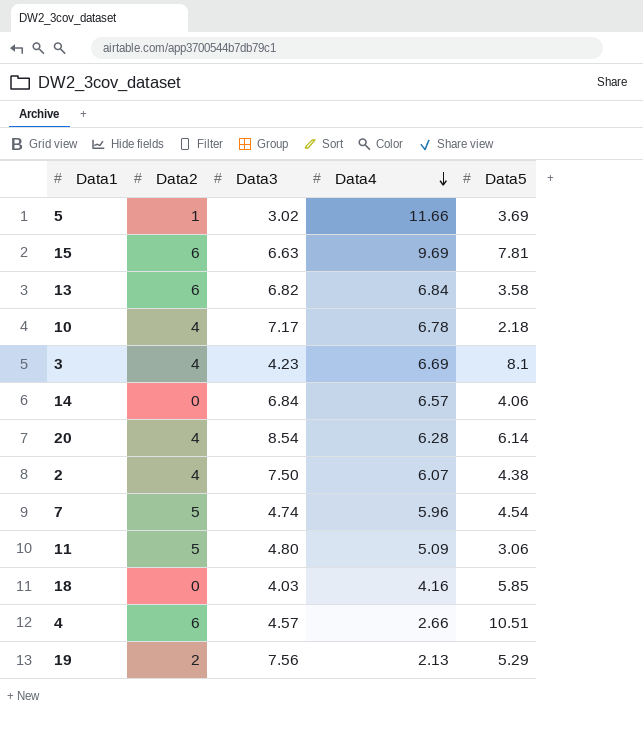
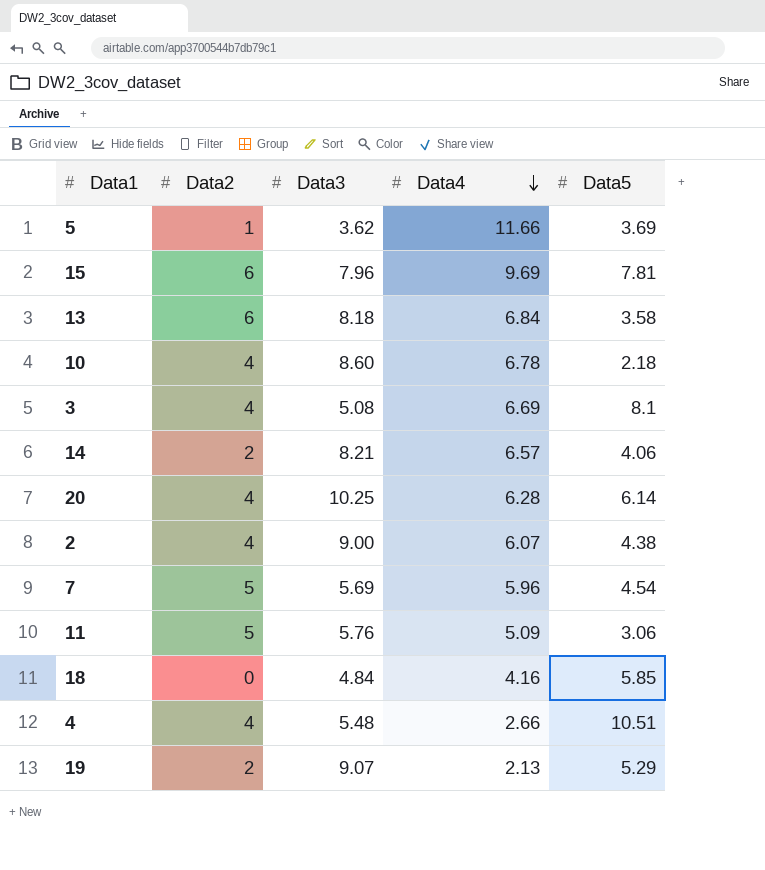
5 | Data3: 3.02 -> 3.62
15 | Data3: 6.63 -> 7.96
13 | Data3: 6.82 -> 8.18
10 | Data3: 7.17 -> 8.60
3 | Data3: 4.23 -> 5.08
14 | Data2: 0 -> 2
14 | Data3: 6.84 -> 8.21
20 | Data3: 8.54 -> 10.25
2 | Data3: 7.50 -> 9.00
7 | Data3: 4.74 -> 5.69
11 | Data3: 4.80 -> 5.76
18 | Data3: 4.03 -> 4.84
4 | Data2: 6 -> 4
4 | Data3: 4.57 -> 5.48
19 | Data3: 7.56 -> 9.07

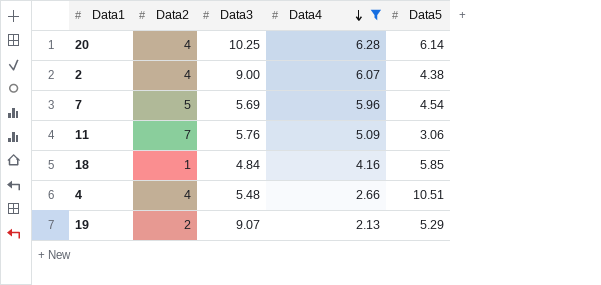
filter: none -> Data4 <= 6.28
11 | Data2: 5 -> 7
18 | Data2: 0 -> 1

